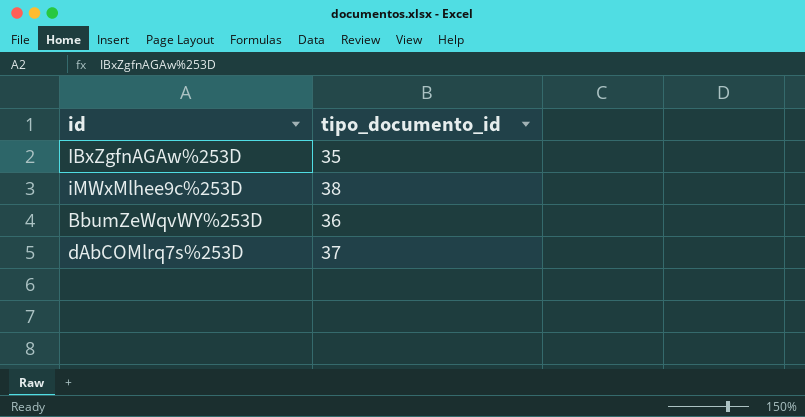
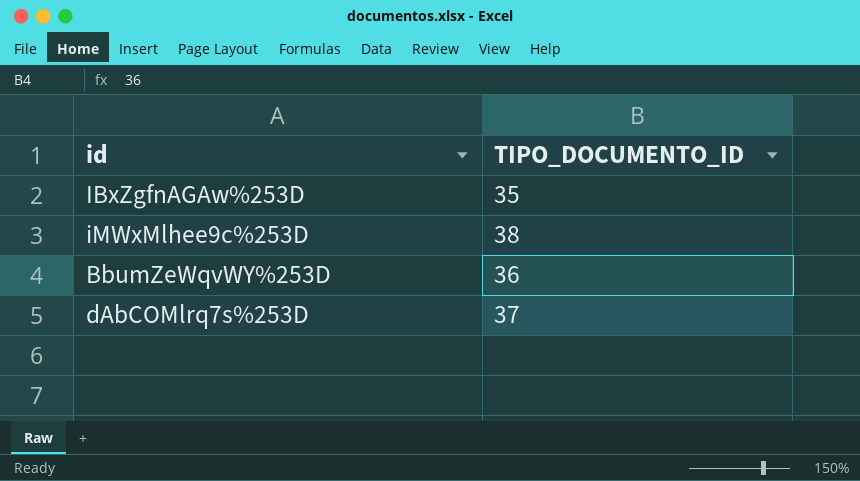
column name: tipo_documento_id -> TIPO_DOCUMENTO_ID

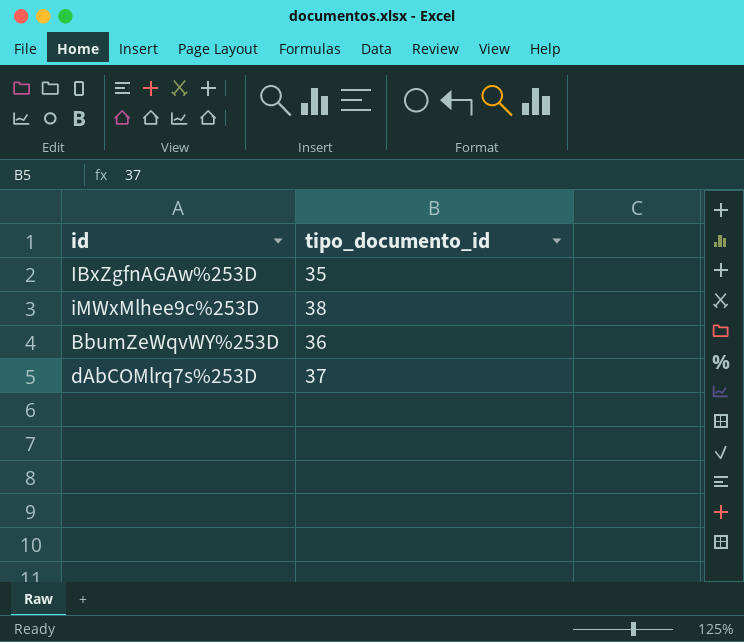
column name: TIPO_DOCUMENTO_ID -> tipo_documento_id

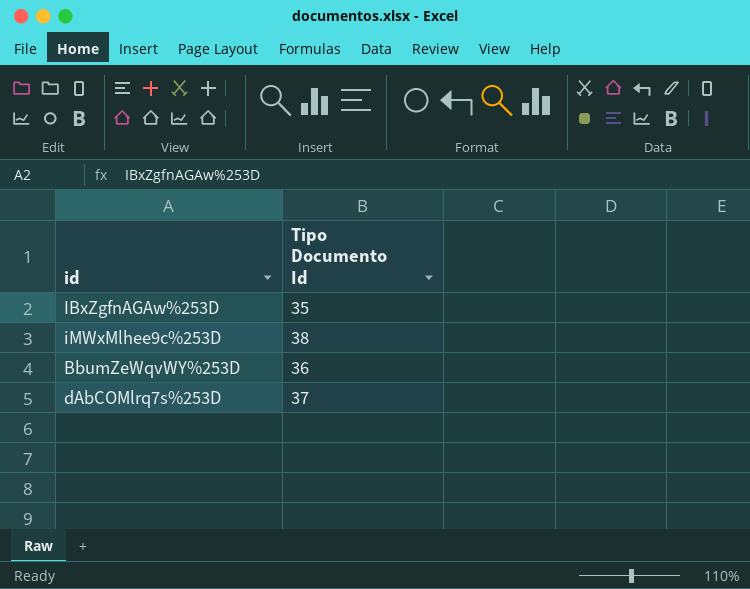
column name: tipo_documento_id -> Tipo Documento Id

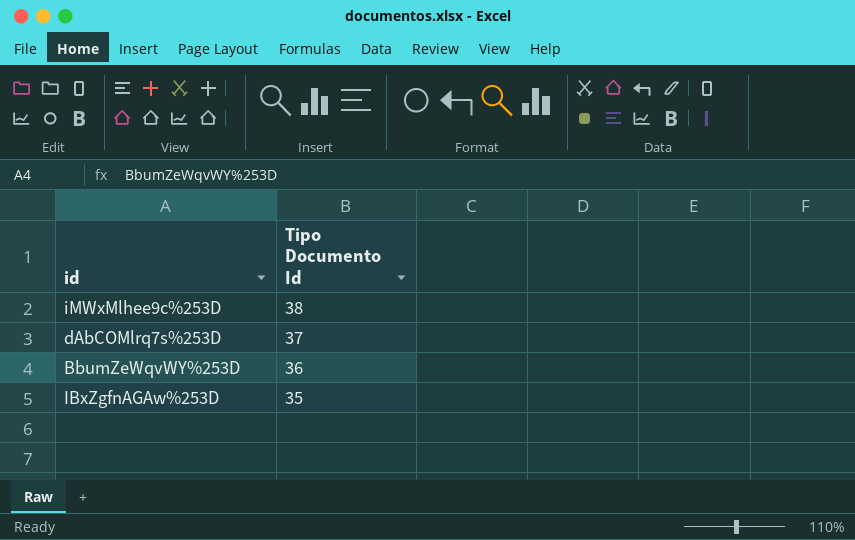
row order: none -> Tipo Documento Id descending

